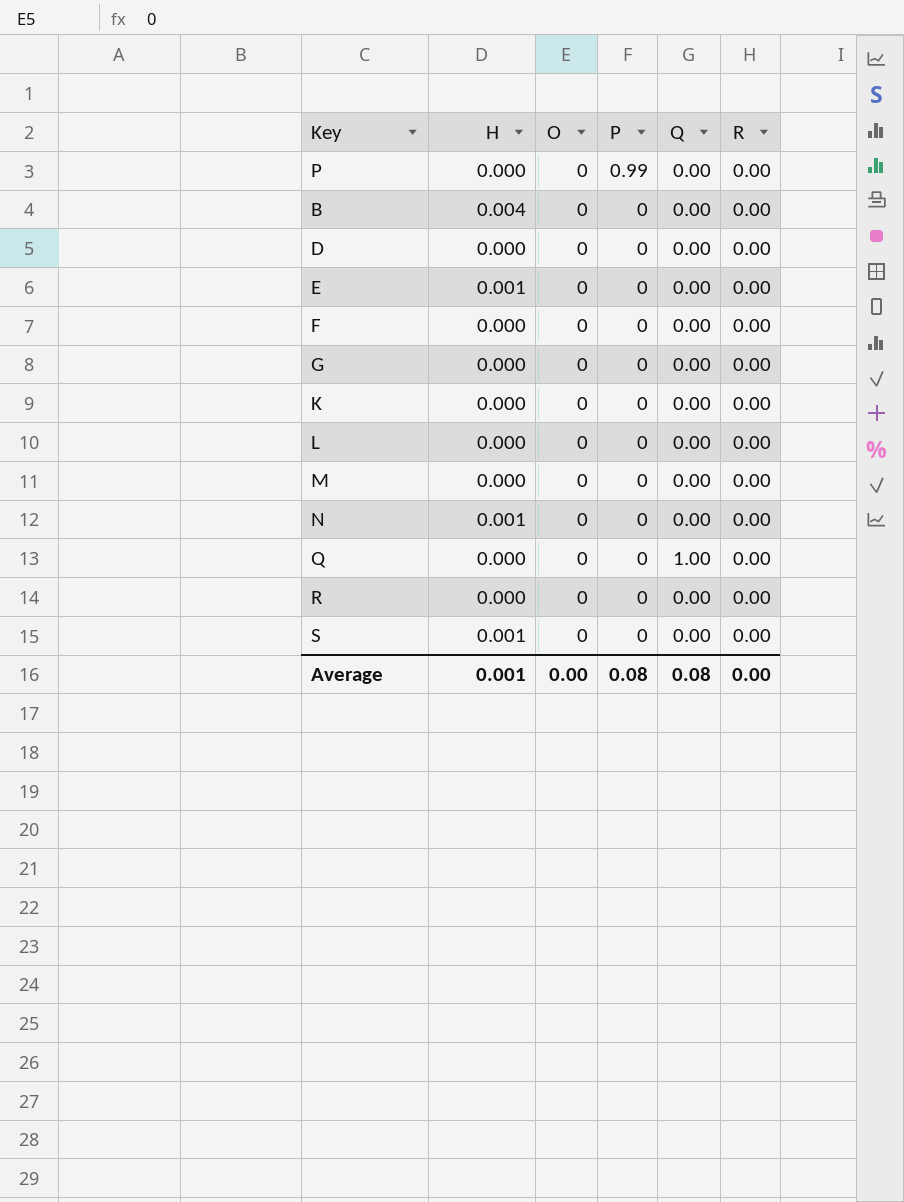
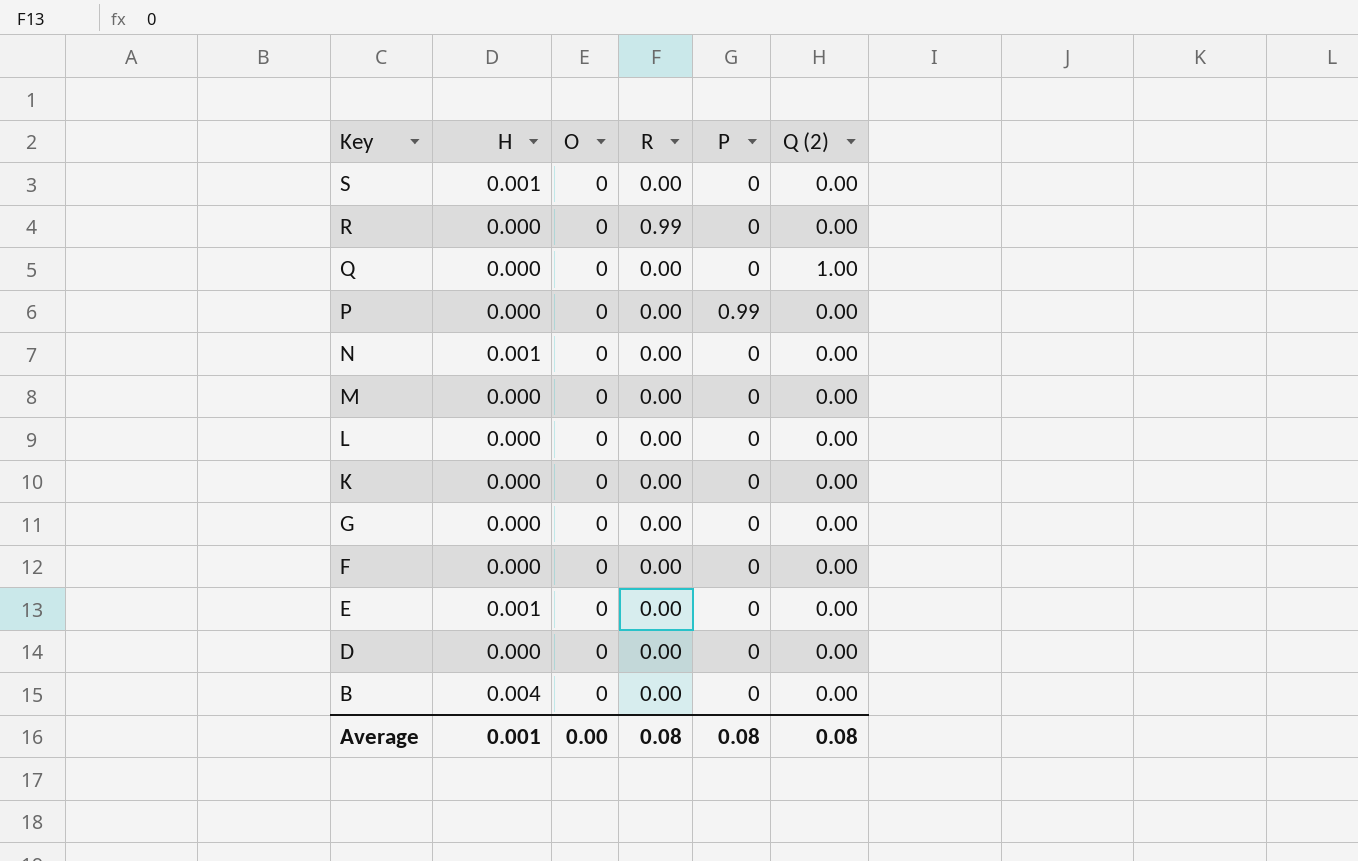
row order: P descending -> Key descending
column R | position: 6 -> 4
column name: Q -> Q (2)
R | R: 0.00 -> 0.99
Average | R: 0.00 -> 0.08

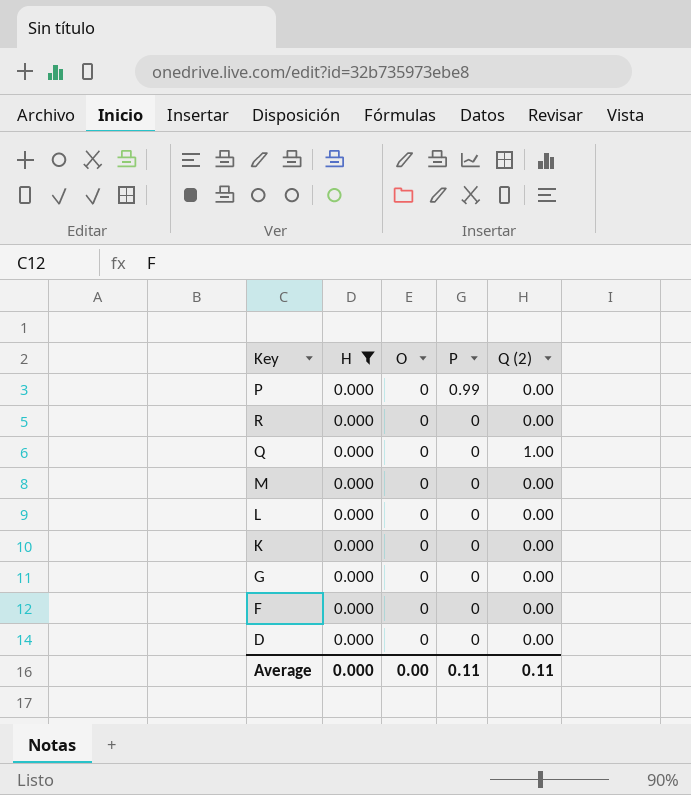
filter: none -> H = 0.000
row order: Key descending -> P descending
column R | position: 4 -> none
Average | H: 0.001 -> 0.000
Average | P: 0.08 -> 0.11
Average | Q (2): 0.08 -> 0.11

